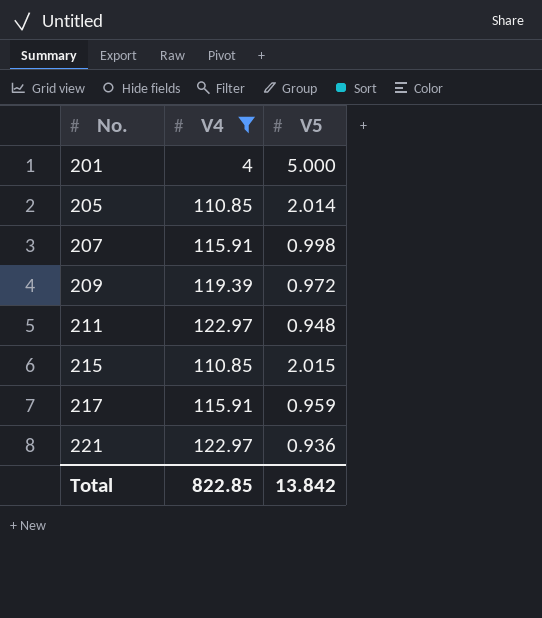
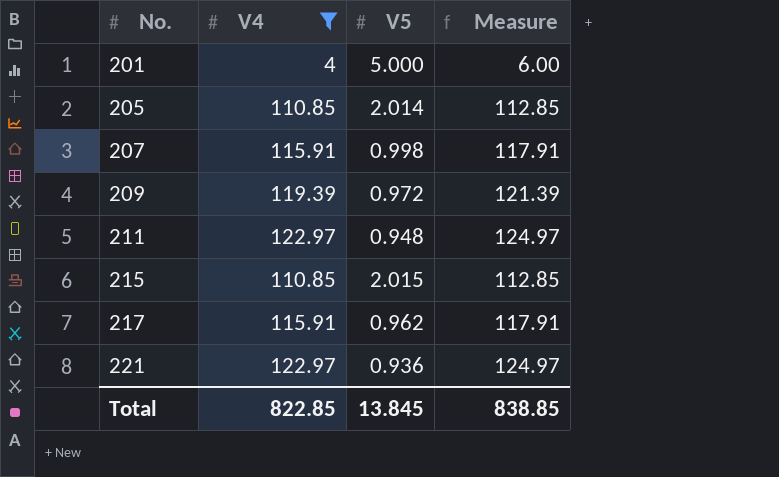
column Measure | formula: none -> [V4] + 2
217 | V5: 0.959 -> 0.962
Total | V5: 13.842 -> 13.845

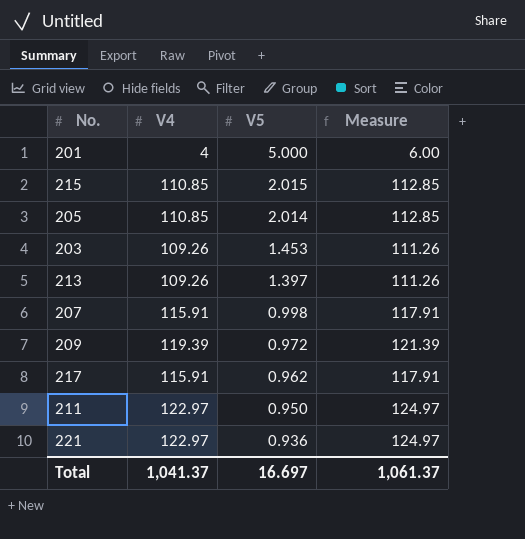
filter: V4 != 109.26 -> none
row order: No. ascending -> V5 descending
211 | V5: 0.948 -> 0.950
Total | V4: 822.85 -> 1,041.37
Total | V5: 13.845 -> 16.697
Total | Measure: 838.85 -> 1,061.37

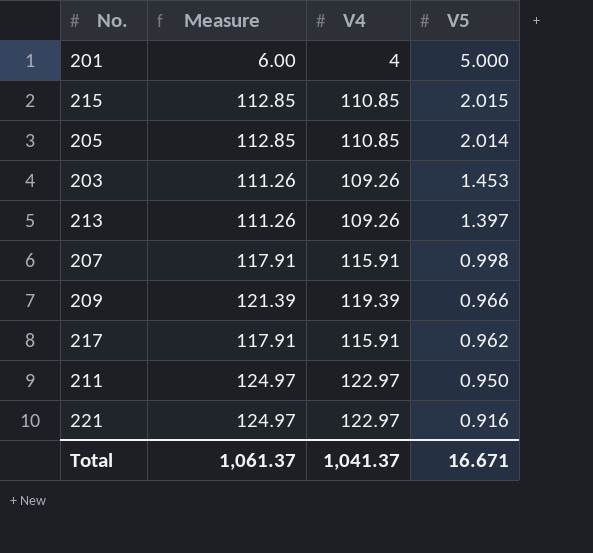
column Measure | position: 4 -> 2
209 | V5: 0.972 -> 0.966
221 | V5: 0.936 -> 0.916
Total | V5: 16.697 -> 16.671

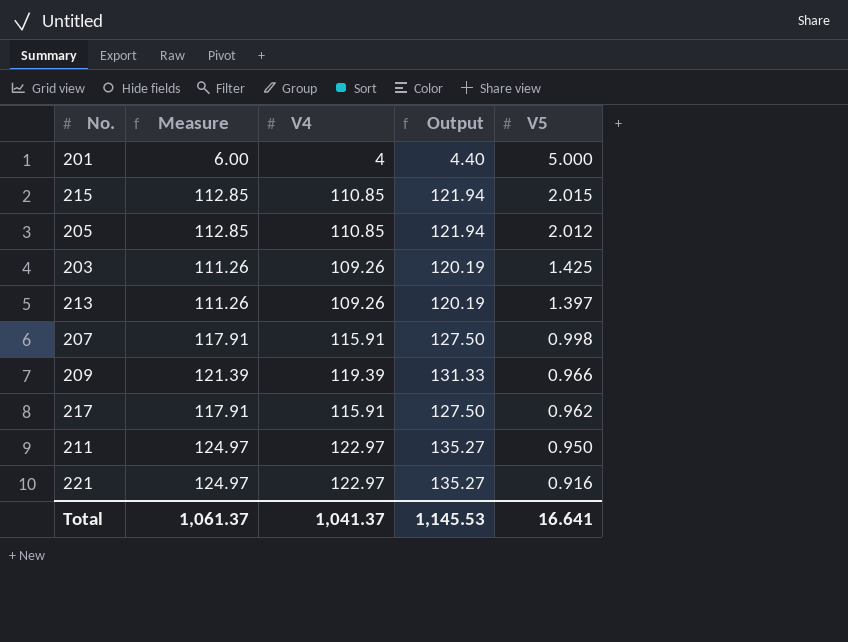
column Output | formula: none -> [V4] * 1.1
205 | V5: 2.014 -> 2.012
203 | V5: 1.453 -> 1.425
Total | V5: 16.671 -> 16.641

